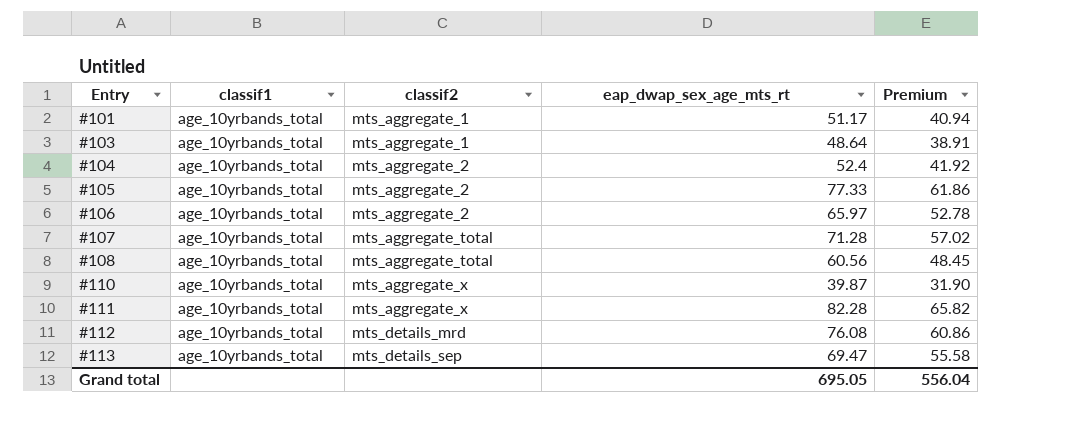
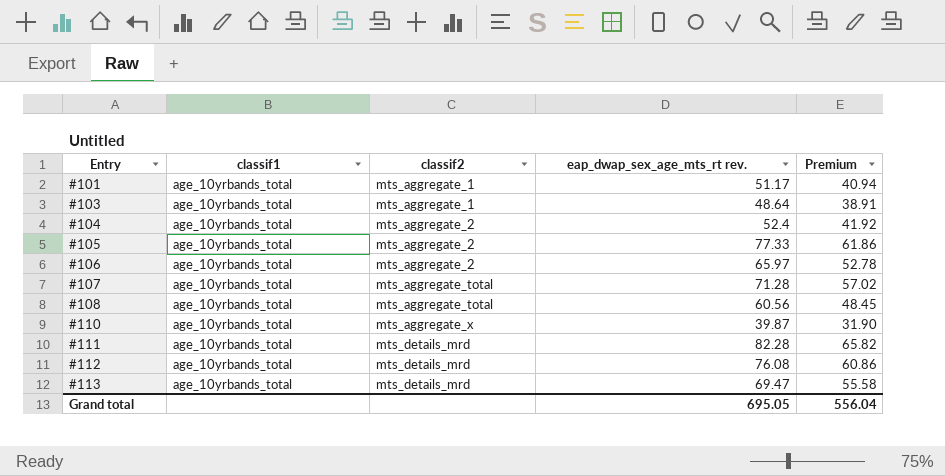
column name: eap_dwap_sex_age_mts_rt -> eap_dwap_sex_age_mts_rt rev.
#111 | classif2: mts_aggregate_x -> mts_details_mrd
#113 | classif2: mts_details_sep -> mts_details_mrd

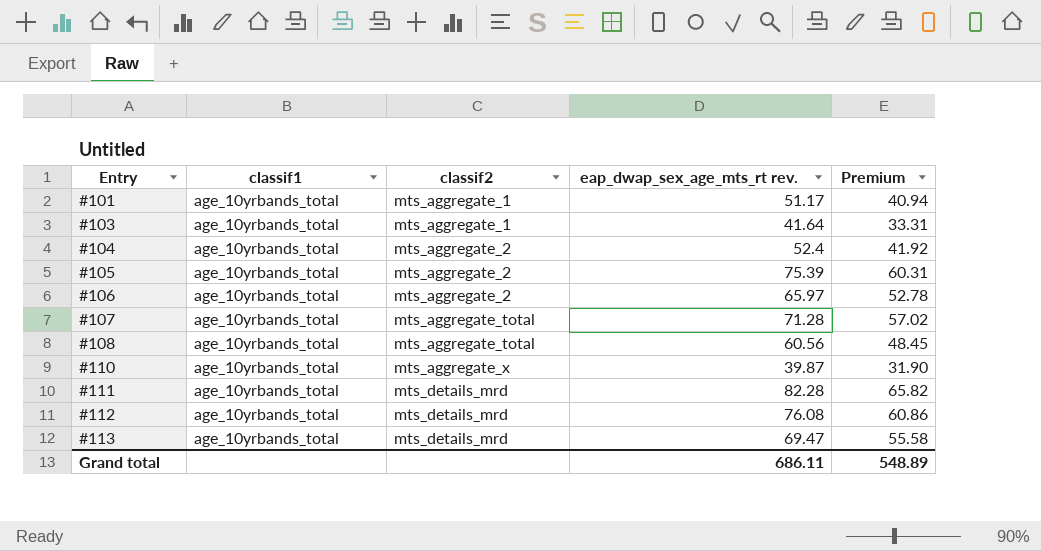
#103 | eap_dwap_sex_age_mts_rt rev.: 48.64 -> 41.64
#103 | Premium: 38.91 -> 33.31
#105 | eap_dwap_sex_age_mts_rt rev.: 77.33 -> 75.39
#105 | Premium: 61.86 -> 60.31
Grand total | eap_dwap_sex_age_mts_rt rev.: 695.05 -> 686.11
Grand total | Premium: 556.04 -> 548.89

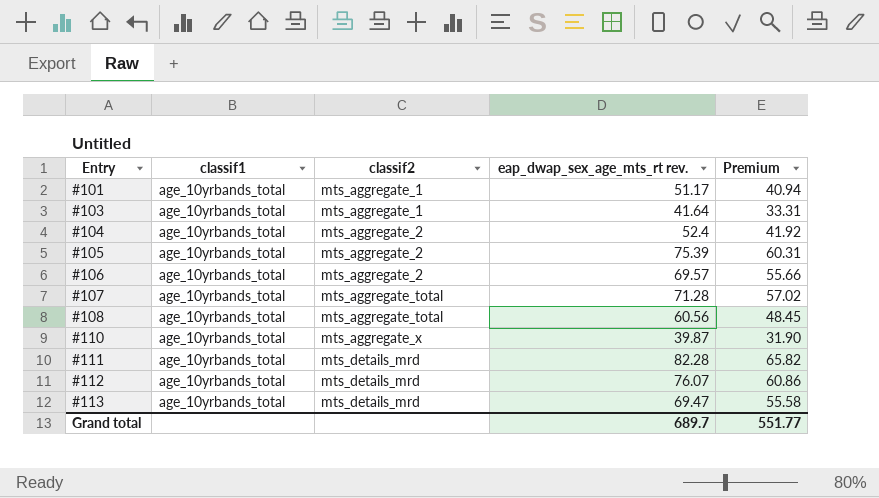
#106 | eap_dwap_sex_age_mts_rt rev.: 65.97 -> 69.57
#106 | Premium: 52.78 -> 55.66
#112 | eap_dwap_sex_age_mts_rt rev.: 76.08 -> 76.07
Grand total | eap_dwap_sex_age_mts_rt rev.: 686.11 -> 689.7
Grand total | Premium: 548.89 -> 551.77

